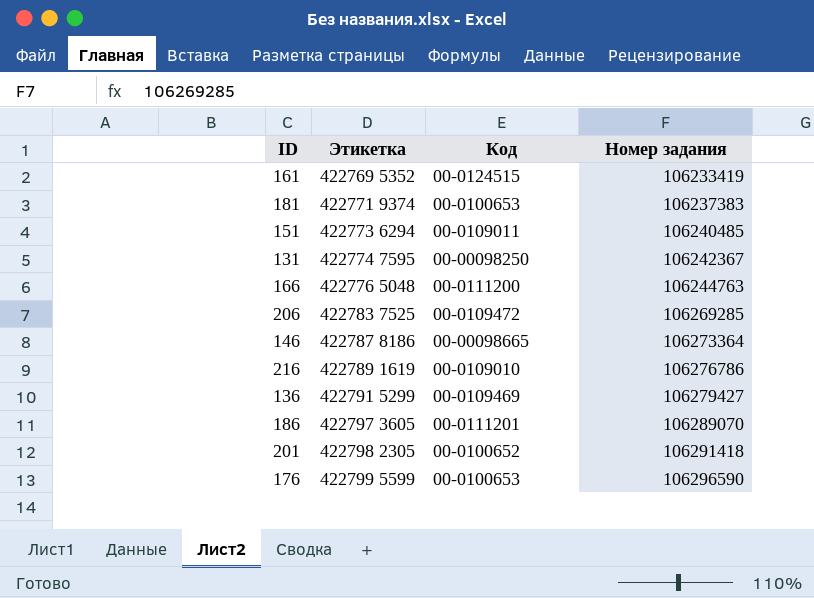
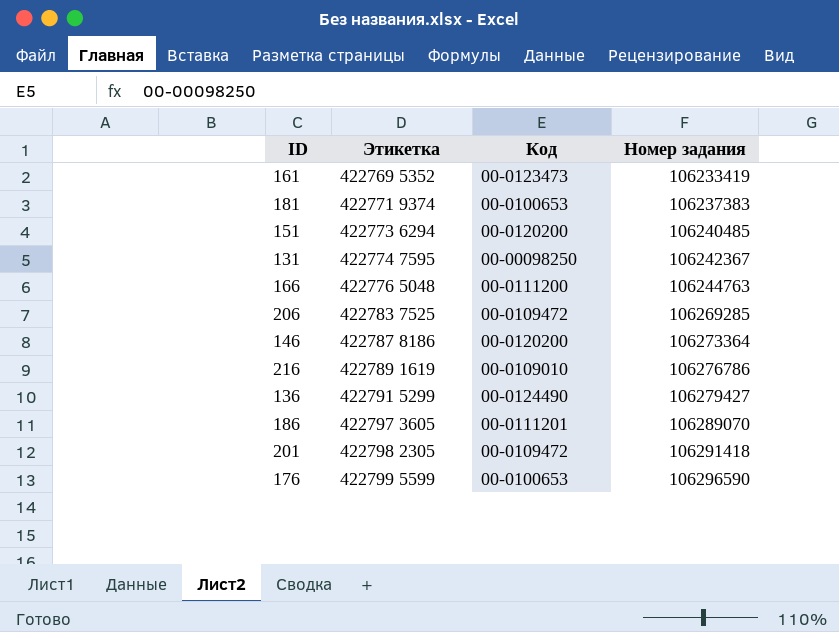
161 | Код: 00-0124515 -> 00-0123473
151 | Код: 00-0109011 -> 00-0120200
146 | Код: 00-00098665 -> 00-0120200
136 | Код: 00-0109469 -> 00-0124490
201 | Код: 00-0100652 -> 00-0109472

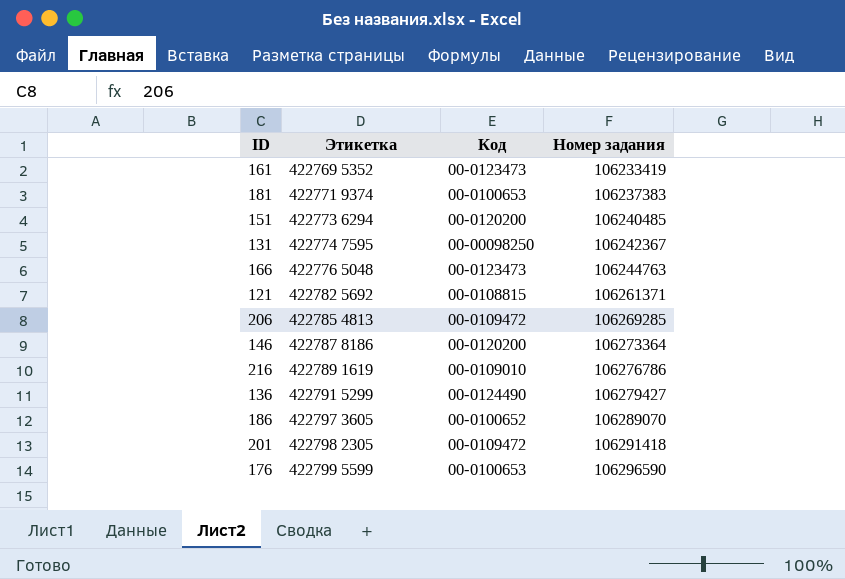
166 | Код: 00-0111200 -> 00-0123473
row 121: none -> 422782 5692 | 00-0108815 | 106261371
206 | Этикетка: 422783 7525 -> 422785 4813
186 | Код: 00-0111201 -> 00-0100652

